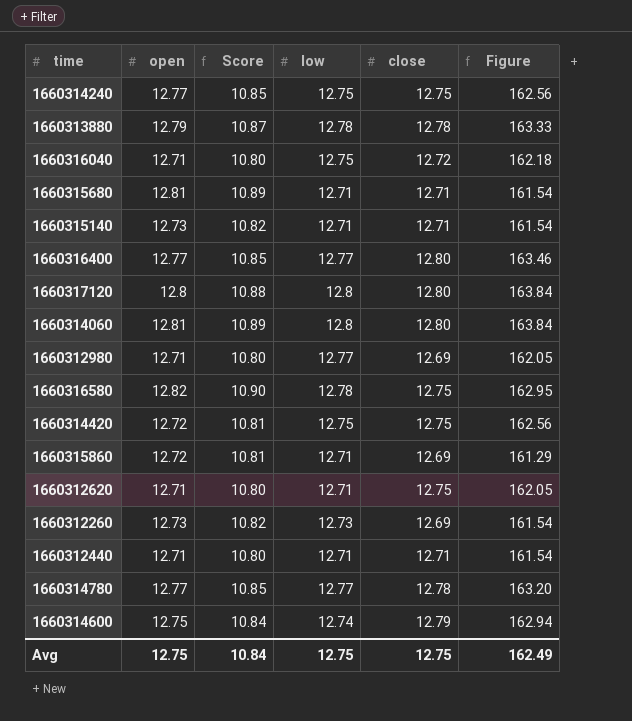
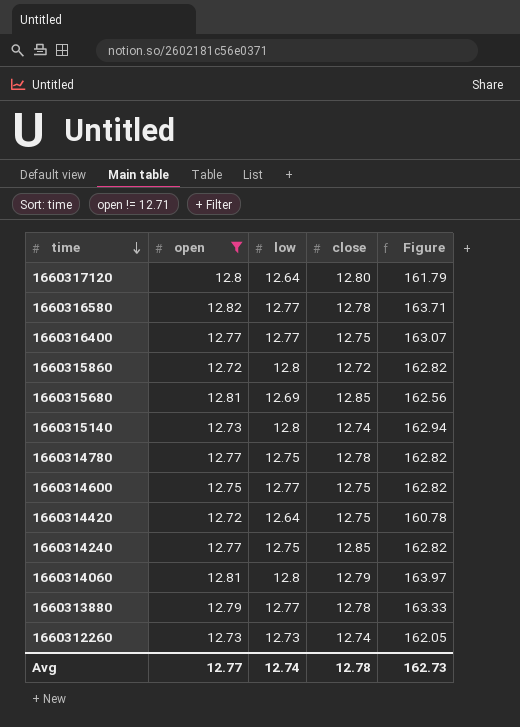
filter: none -> open != 12.71
row order: none -> time descending
column Score | formula: [open] * 0.85 -> none
column Figure | formula: [low] * [close] -> [open] * [low]
1660317120 | low: 12.8 -> 12.64
1660316580 | low: 12.78 -> 12.77
1660316580 | close: 12.75 -> 12.78
1660316400 | close: 12.80 -> 12.75
1660315860 | low: 12.71 -> 12.8
1660315860 | close: 12.69 -> 12.72
1660315680 | low: 12.71 -> 12.69
1660315680 | close: 12.71 -> 12.85
1660315140 | low: 12.71 -> 12.8
1660315140 | close: 12.71 -> 12.74
1660314780 | low: 12.77 -> 12.75
1660314600 | low: 12.74 -> 12.77
1660314600 | close: 12.79 -> 12.75
1660314420 | low: 12.75 -> 12.64
1660314240 | close: 12.75 -> 12.85
1660314060 | close: 12.80 -> 12.79
1660313880 | low: 12.78 -> 12.77
1660312260 | close: 12.69 -> 12.74
Avg | open: 12.75 -> 12.77
Avg | low: 12.75 -> 12.74
Avg | close: 12.75 -> 12.78
Avg | Figure: 162.49 -> 162.73

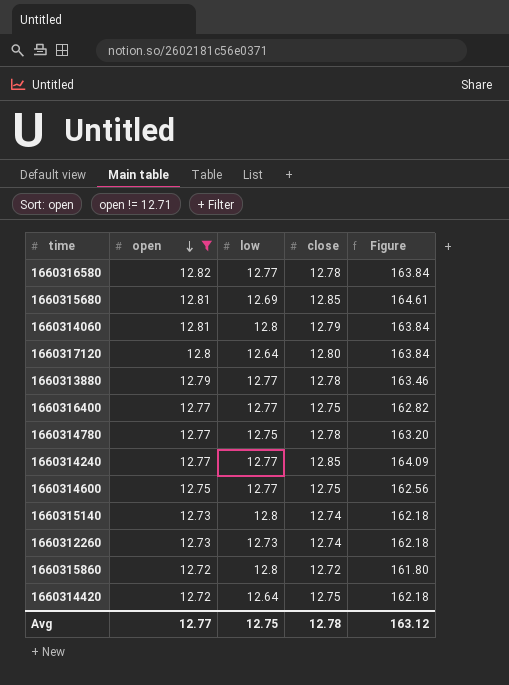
row order: time descending -> open descending
column Figure | formula: [open] * [low] -> [open] * [close]
1660314240 | low: 12.75 -> 12.77
Avg | low: 12.74 -> 12.75
Avg | Figure: 162.73 -> 163.12

